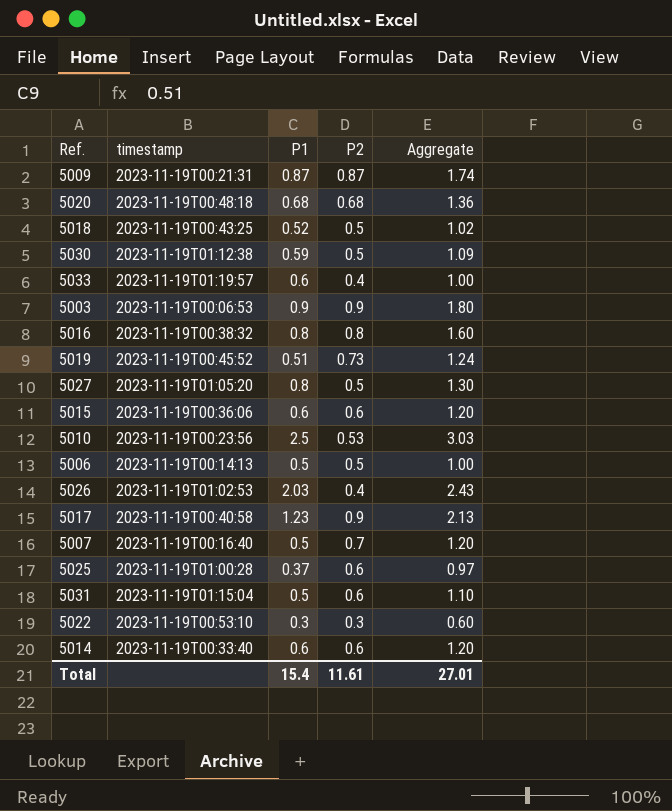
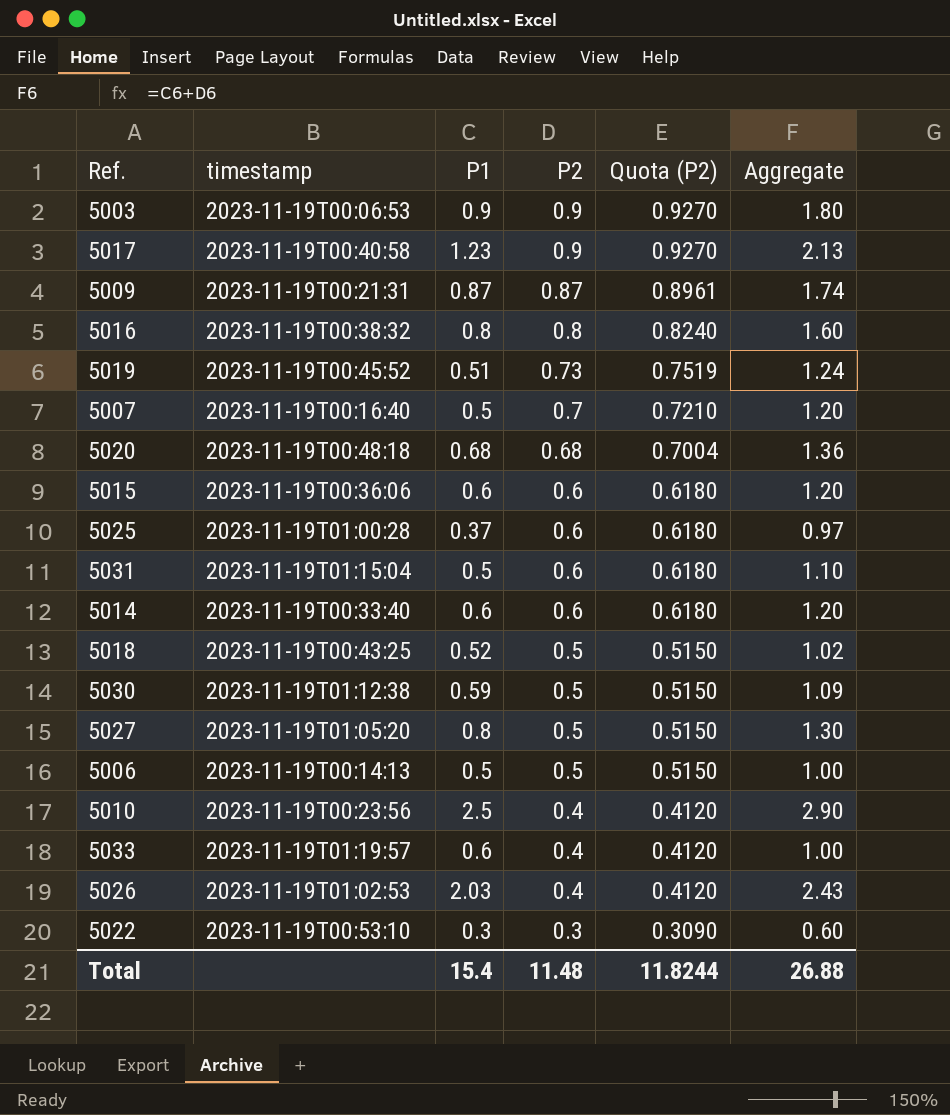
row order: none -> P2 descending
column Quota (P2) | formula: none -> [P2] * 1.03
5010 | P2: 0.53 -> 0.4
5010 | Aggregate: 3.03 -> 2.90
Total | P2: 11.61 -> 11.48
Total | Aggregate: 27.01 -> 26.88

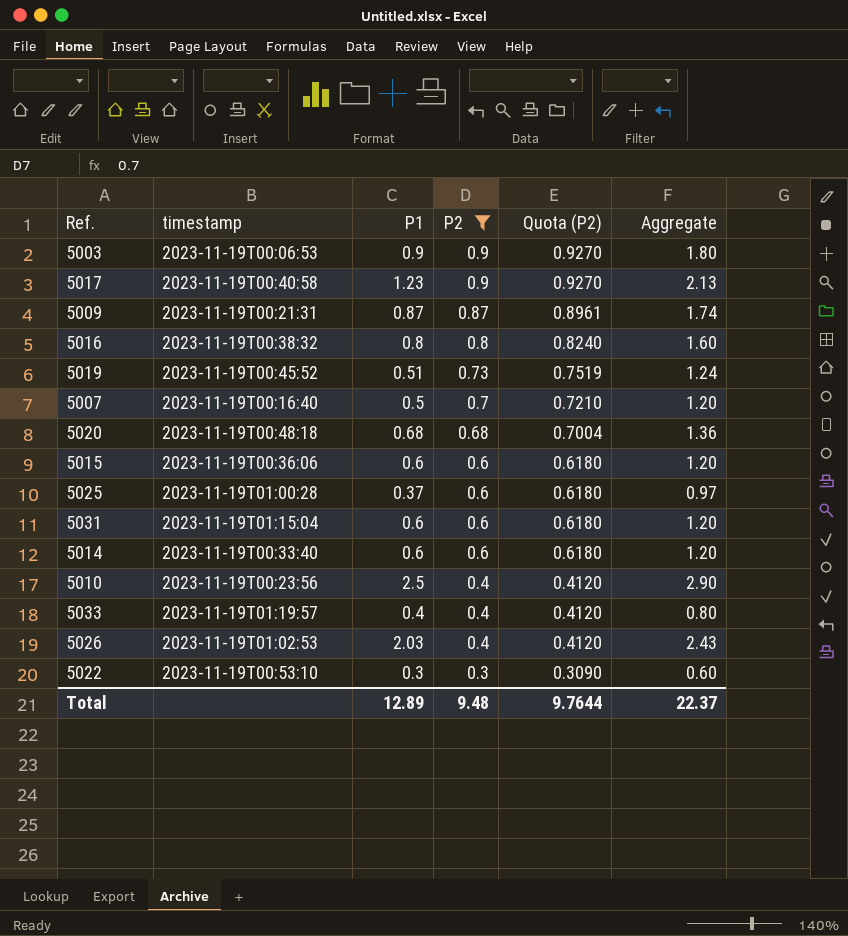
filter: none -> P2 != 0.5
5031 | P1: 0.5 -> 0.6
5031 | Aggregate: 1.10 -> 1.20
5033 | P1: 0.6 -> 0.4
5033 | Aggregate: 1.00 -> 0.80
Total | P1: 15.4 -> 12.89
Total | P2: 11.48 -> 9.48
Total | Quota (P2): 11.8244 -> 9.7644
Total | Aggregate: 26.88 -> 22.37

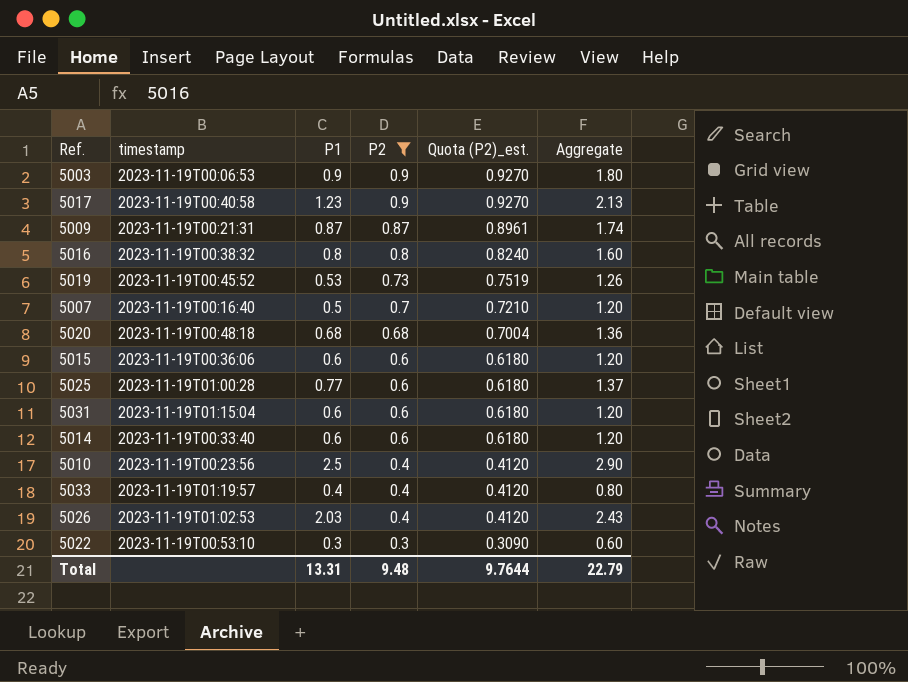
column name: Quota (P2) -> Quota (P2)_est.
5019 | P1: 0.51 -> 0.53
5019 | Aggregate: 1.24 -> 1.26
5025 | P1: 0.37 -> 0.77
5025 | Aggregate: 0.97 -> 1.37
Total | P1: 12.89 -> 13.31
Total | Aggregate: 22.37 -> 22.79

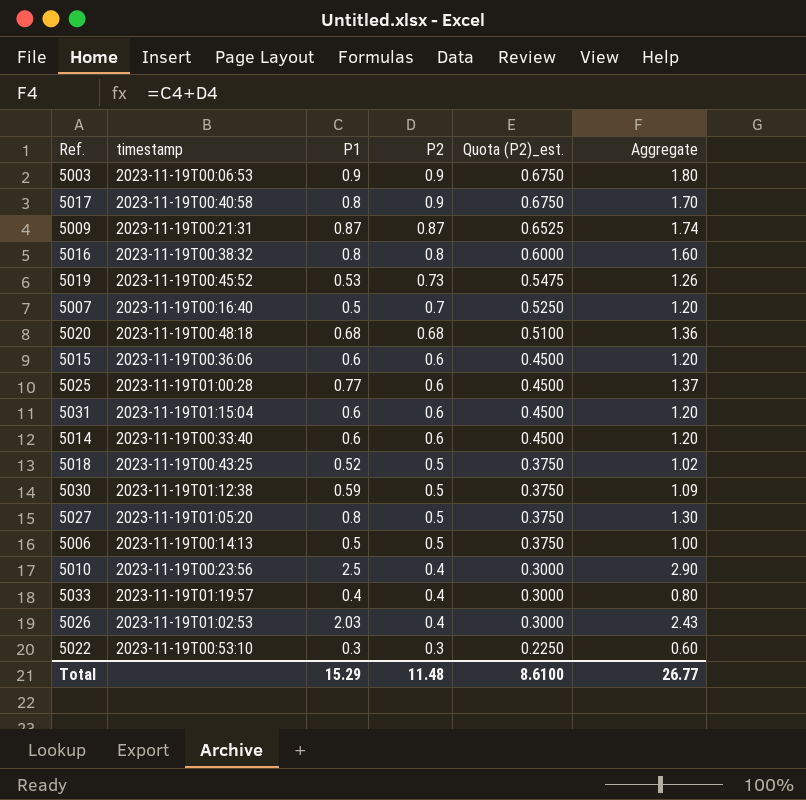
filter: P2 != 0.5 -> none
column Quota (P2)_est. | formula: [P2] * 1.03 -> [P2] * 0.75
5017 | P1: 1.23 -> 0.8
5017 | Aggregate: 2.13 -> 1.70
Total | P1: 13.31 -> 15.29
Total | P2: 9.48 -> 11.48
Total | Quota (P2)_est.: 9.7644 -> 8.6100
Total | Aggregate: 22.79 -> 26.77

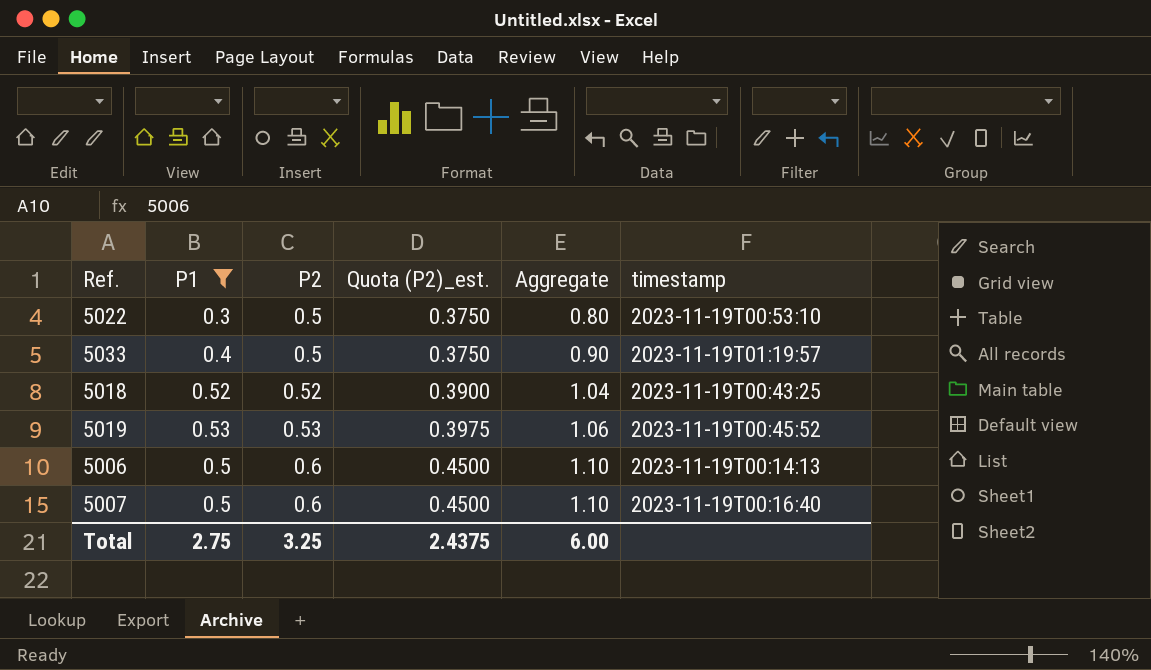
filter: none -> P1 <= 0.53
row order: P2 descending -> P2 ascending
column timestamp | position: 2 -> 6
5022 | P2: 0.3 -> 0.5
5022 | Quota (P2)_est.: 0.2250 -> 0.3750
5022 | Aggregate: 0.60 -> 0.80
5033 | P2: 0.4 -> 0.5
5033 | Quota (P2)_est.: 0.3000 -> 0.3750
5033 | Aggregate: 0.80 -> 0.90
5018 | P2: 0.5 -> 0.52
5018 | Quota (P2)_est.: 0.3750 -> 0.3900
5018 | Aggregate: 1.02 -> 1.04
5019 | P2: 0.73 -> 0.53
5019 | Quota (P2)_est.: 0.5475 -> 0.3975
5019 | Aggregate: 1.26 -> 1.06
5006 | P2: 0.5 -> 0.6
5006 | Quota (P2)_est.: 0.3750 -> 0.4500
5006 | Aggregate: 1.00 -> 1.10
5007 | P2: 0.7 -> 0.6
5007 | Quota (P2)_est.: 0.5250 -> 0.4500
5007 | Aggregate: 1.20 -> 1.10
Total | P1: 15.29 -> 2.75
Total | P2: 11.48 -> 3.25
Total | Quota (P2)_est.: 8.6100 -> 2.4375
Total | Aggregate: 26.77 -> 6.00

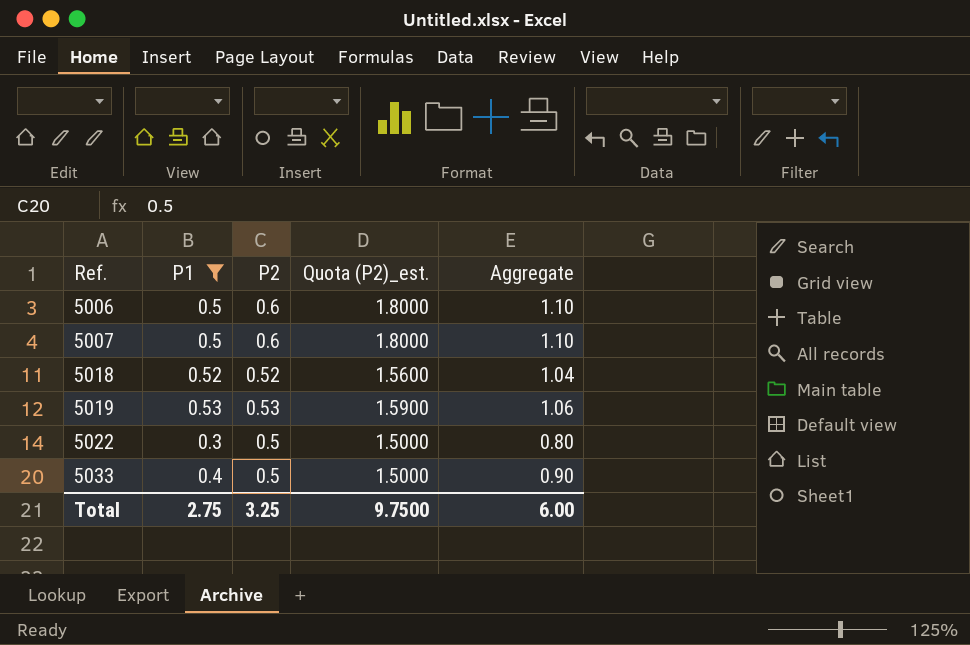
row order: P2 ascending -> Ref. ascending
column timestamp | position: 6 -> none
column Quota (P2)_est. | formula: [P2] * 0.75 -> [P2] * 3
Total | Quota (P2)_est.: 2.4375 -> 9.7500

